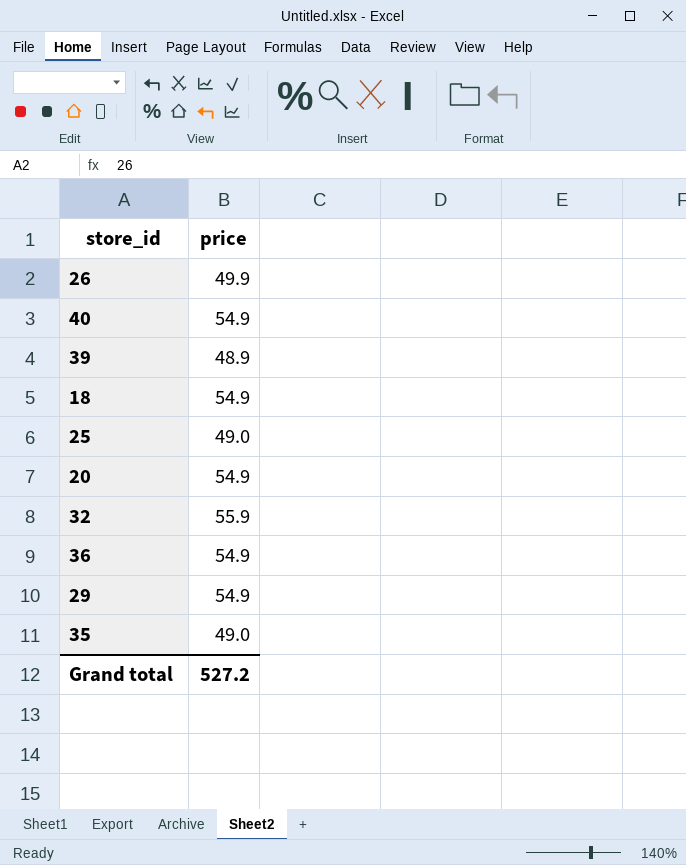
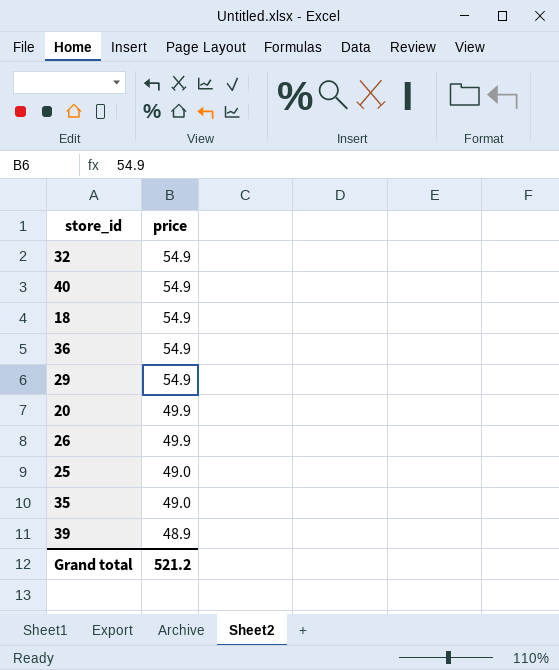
row order: none -> price descending
32 | price: 55.9 -> 54.9
20 | price: 54.9 -> 49.9
Grand total | price: 527.2 -> 521.2

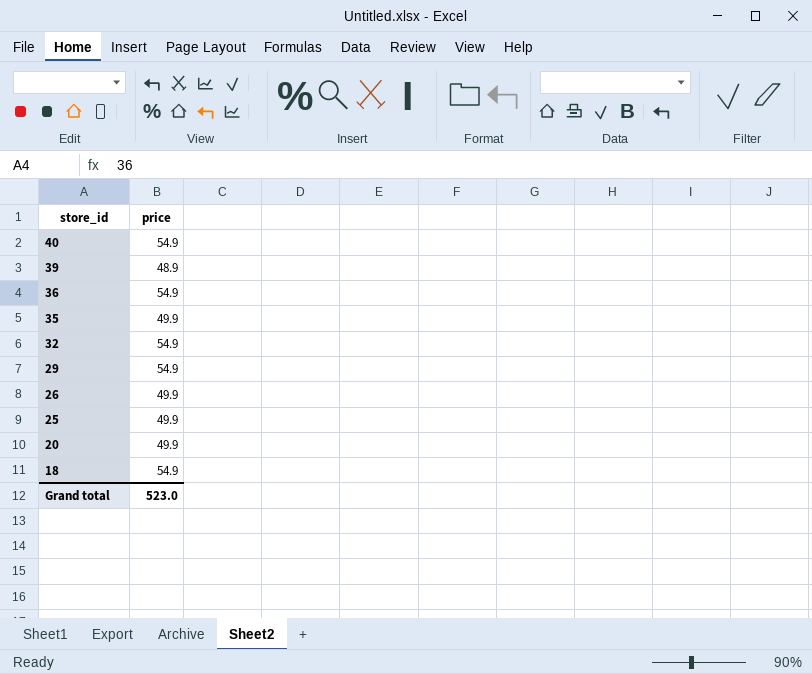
row order: price descending -> store_id descending
35 | price: 49.0 -> 49.9
25 | price: 49.0 -> 49.9
Grand total | price: 521.2 -> 523.0

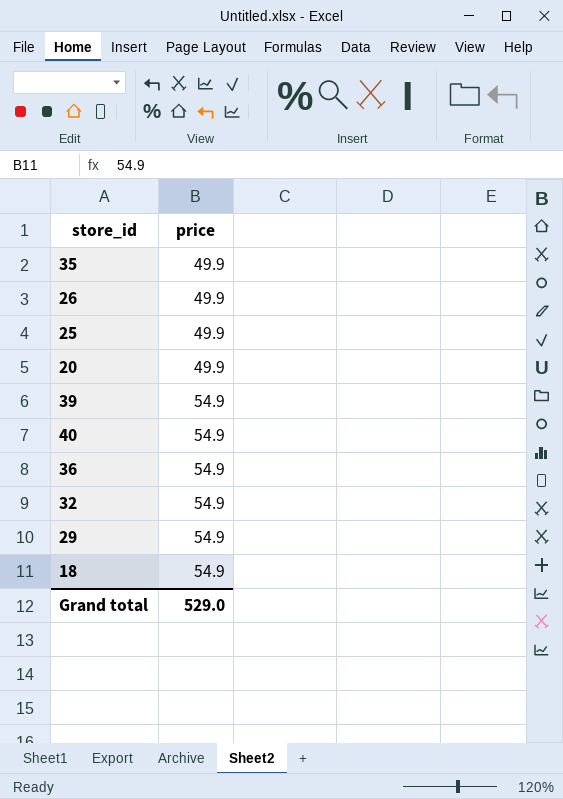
row order: store_id descending -> price ascending
39 | price: 48.9 -> 54.9
Grand total | price: 523.0 -> 529.0

